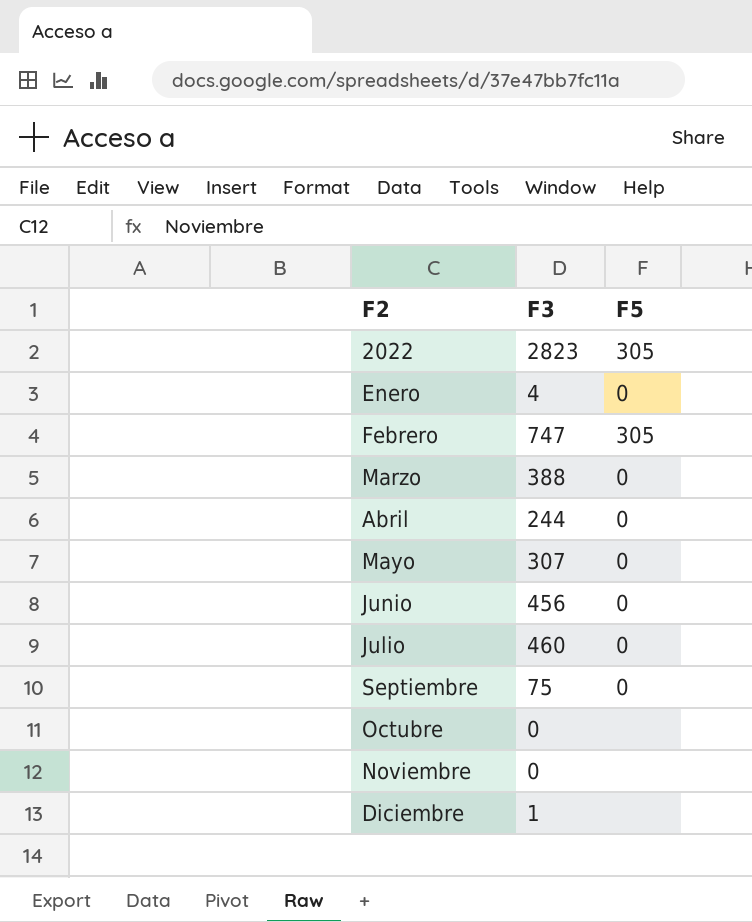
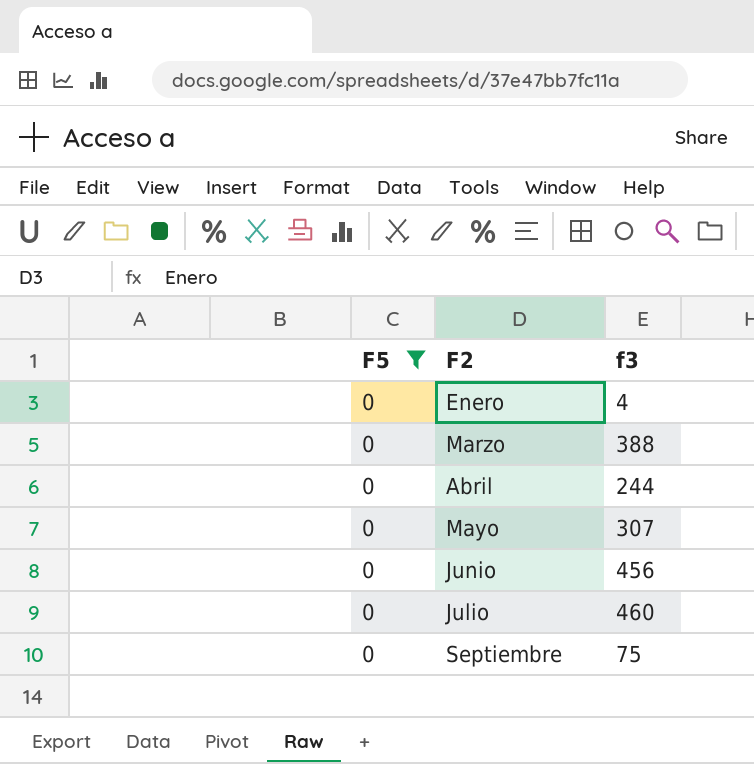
filter: none -> F5 = 0
column F5 | position: 3 -> 1
column name: F3 -> f3

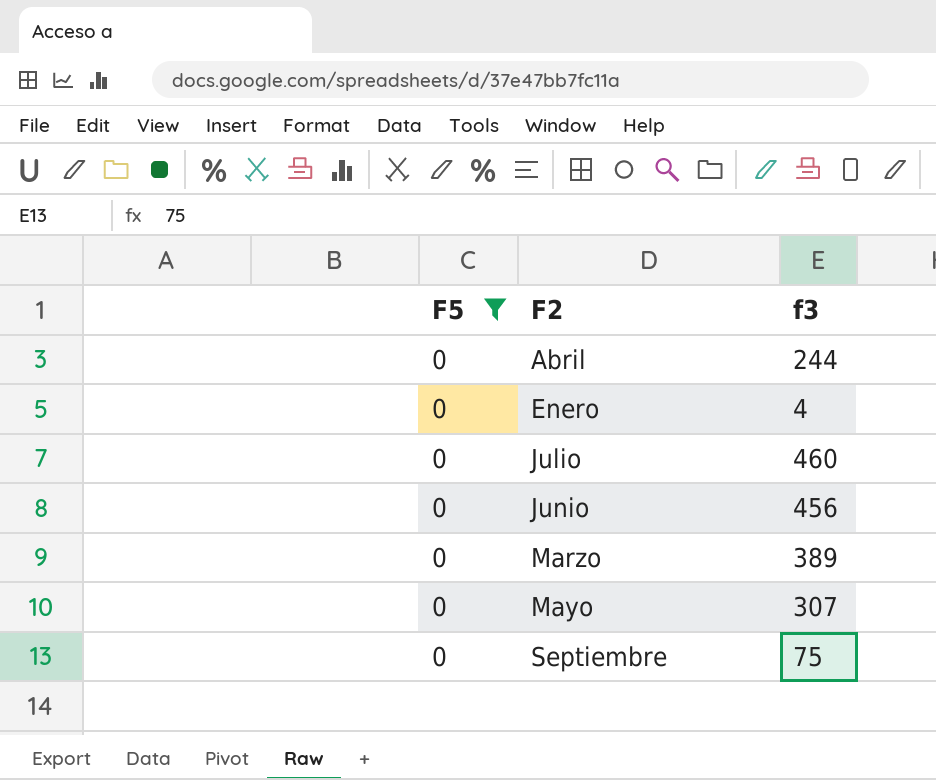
row order: none -> F2 ascending
Marzo | f3: 388 -> 389

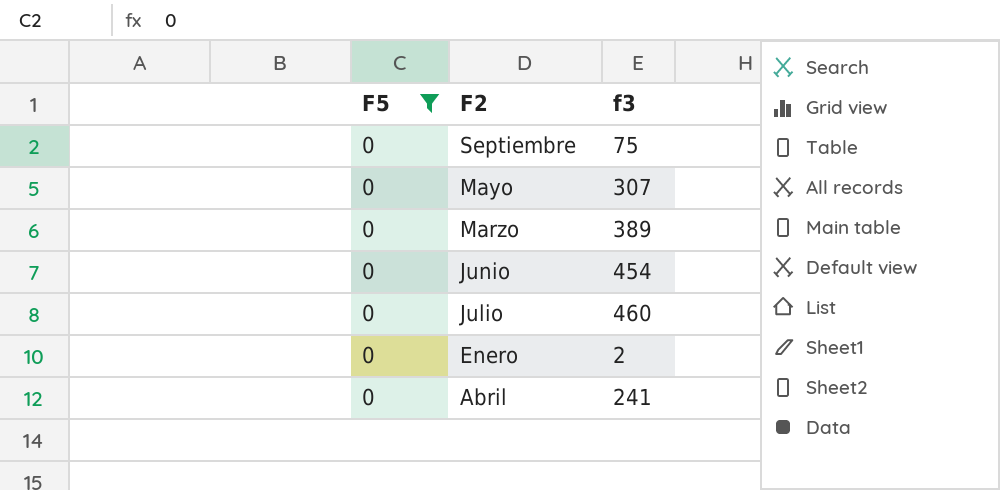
row order: F2 ascending -> F2 descending
Junio | f3: 456 -> 454
Enero | f3: 4 -> 2
Abril | f3: 244 -> 241

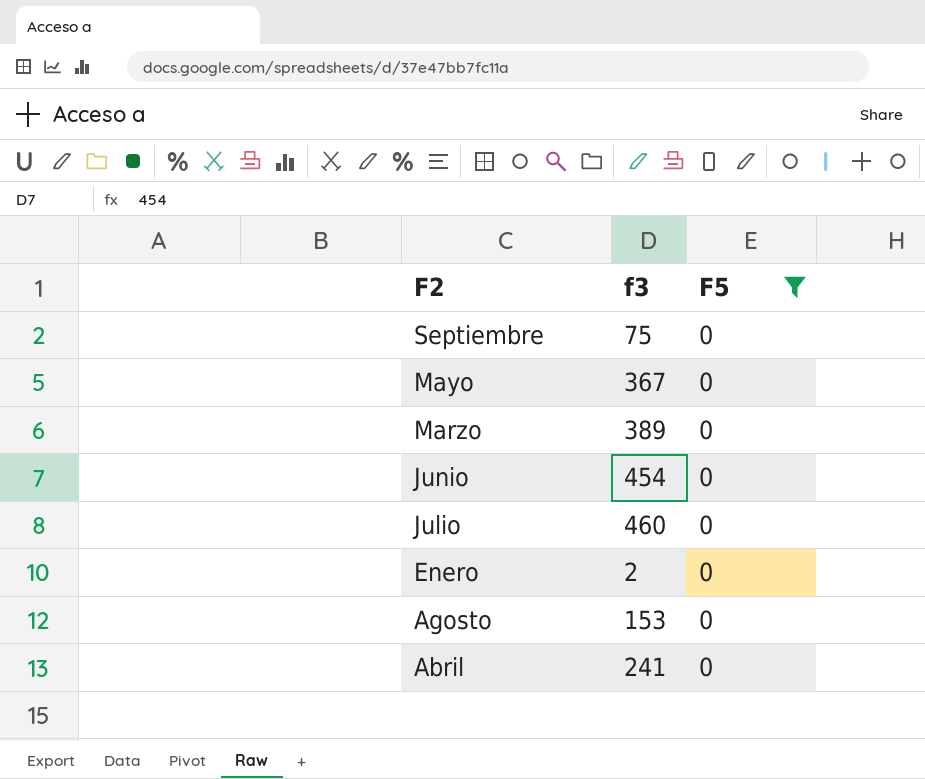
column F5 | position: 1 -> 3
Mayo | f3: 307 -> 367
row Agosto: none -> 153 | 0

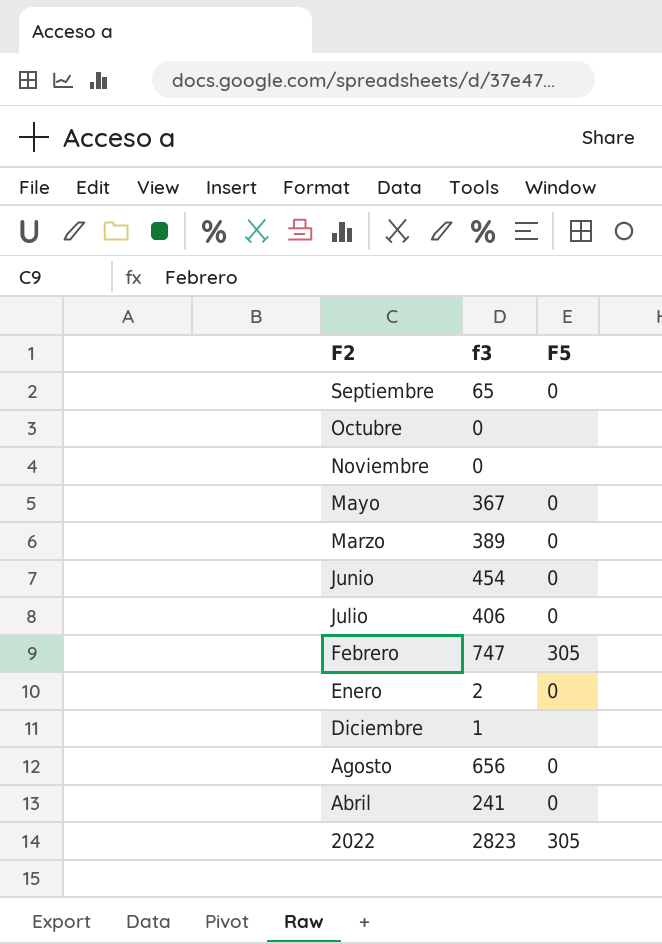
filter: F5 = 0 -> none
Septiembre | f3: 75 -> 65
Julio | f3: 460 -> 406
Agosto | f3: 153 -> 656

